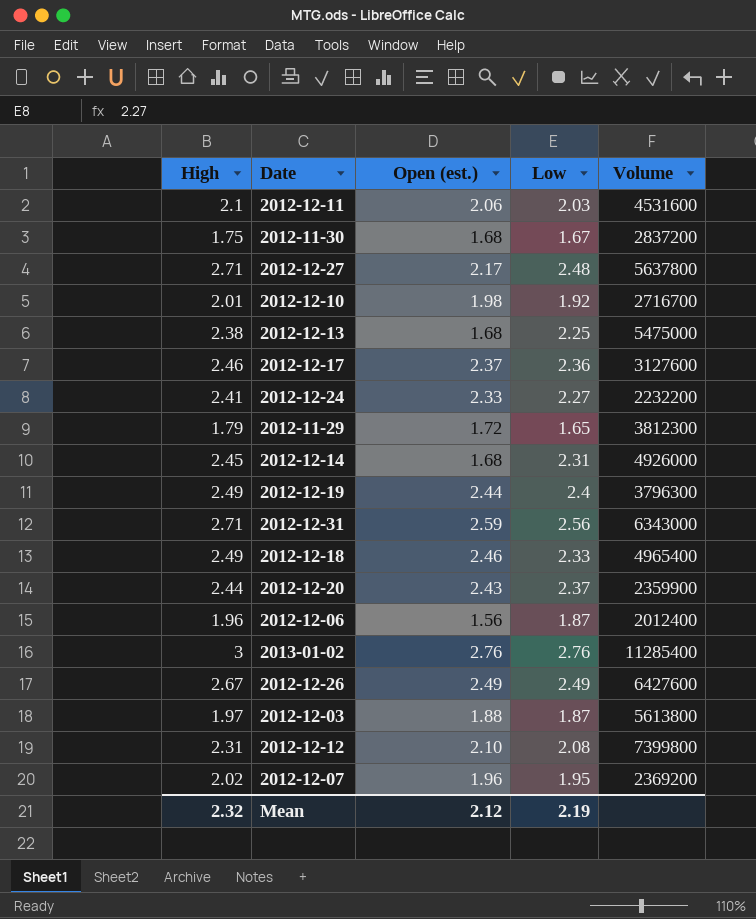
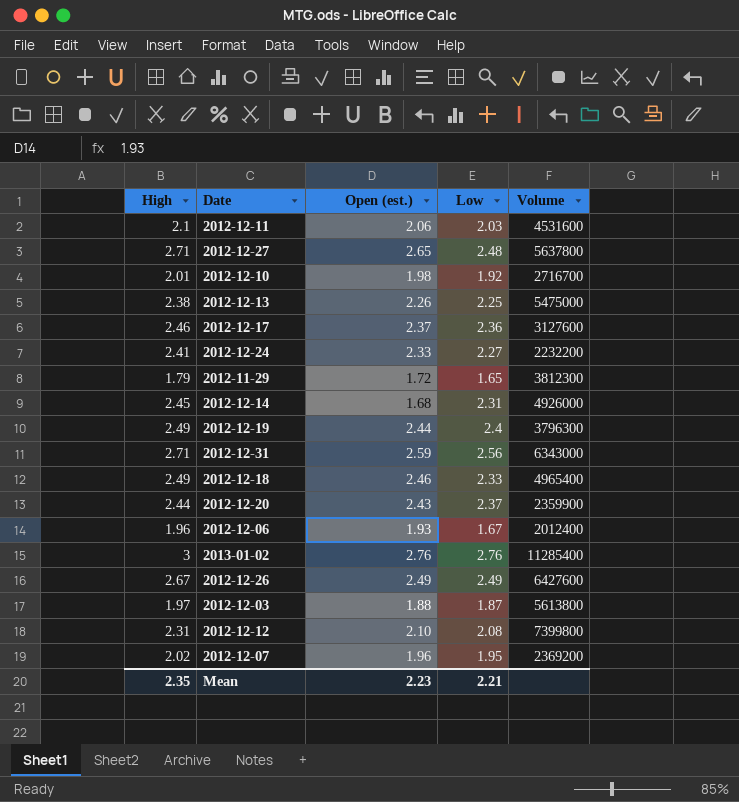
row 2012-11-30: 1.75 | 1.68 | 1.67 | 2837200 -> none
2012-12-27 | Open (est.): 2.17 -> 2.65
2012-12-13 | Open (est.): 1.68 -> 2.26
2012-12-06 | Open (est.): 1.56 -> 1.93
2012-12-06 | Low: 1.87 -> 1.67
Mean | High: 2.32 -> 2.35
Mean | Open (est.): 2.12 -> 2.23
Mean | Low: 2.19 -> 2.21

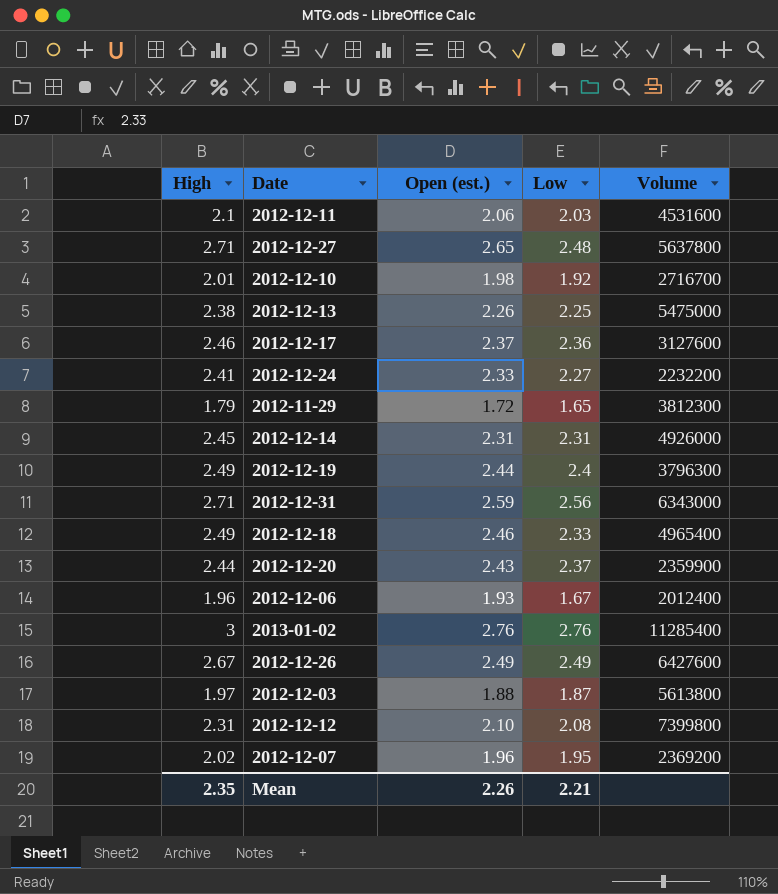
2012-12-14 | Open (est.): 1.68 -> 2.31
Mean | Open (est.): 2.23 -> 2.26

